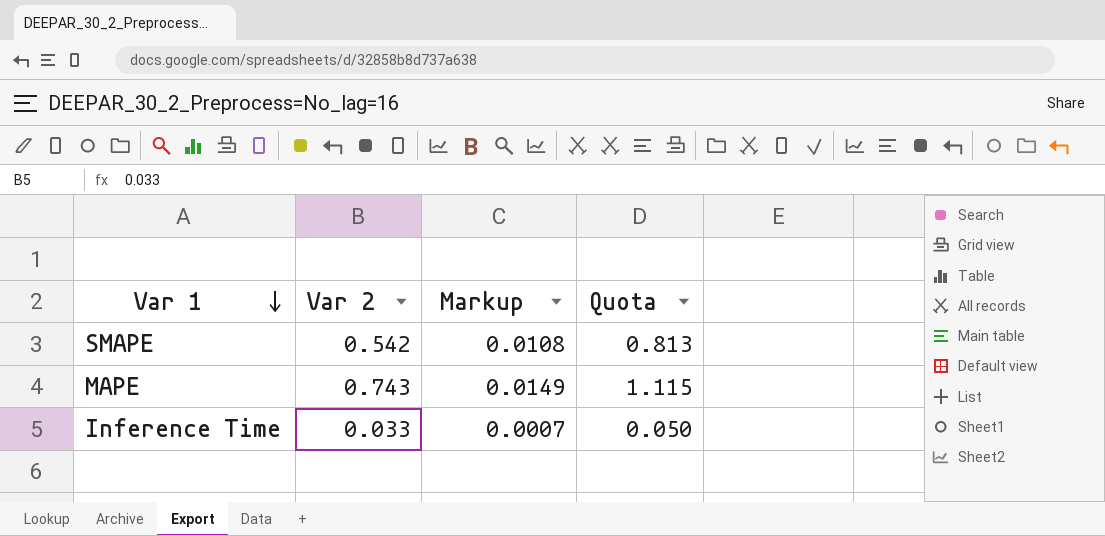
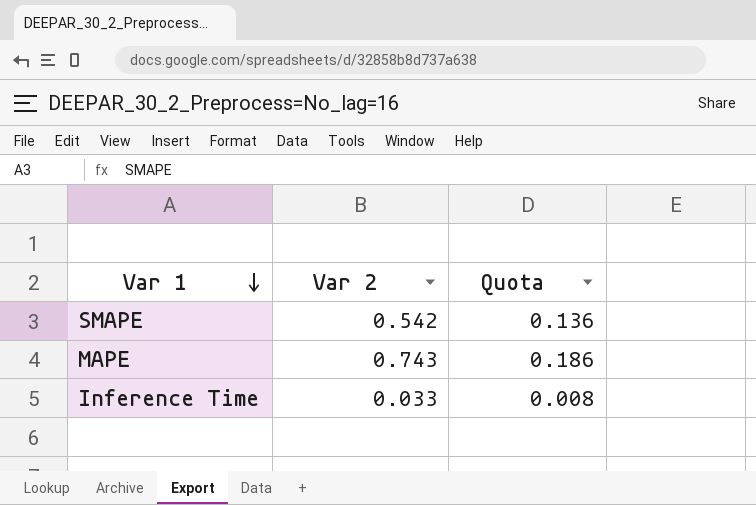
column Markup | formula: [Var 2] * 0.02 -> none
column Quota | formula: [Var 2] * 1.5 -> [Var 2] * 0.25

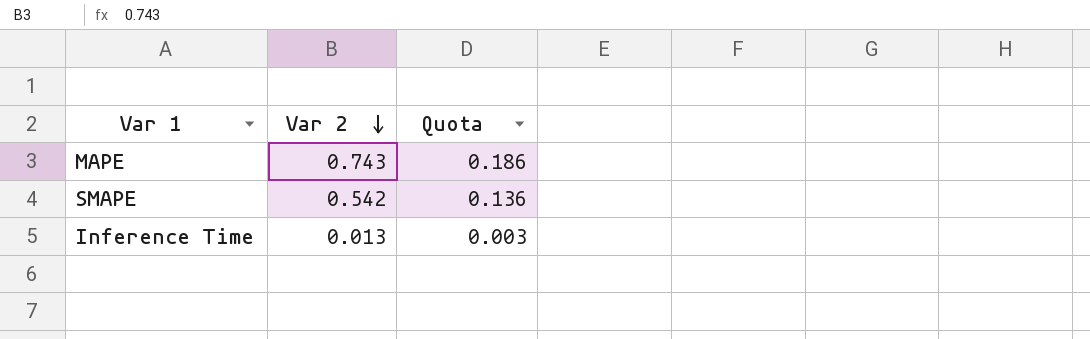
row order: Var 1 descending -> Var 2 descending
Inference Time | Var 2: 0.033 -> 0.013
Inference Time | Quota: 0.008 -> 0.003

